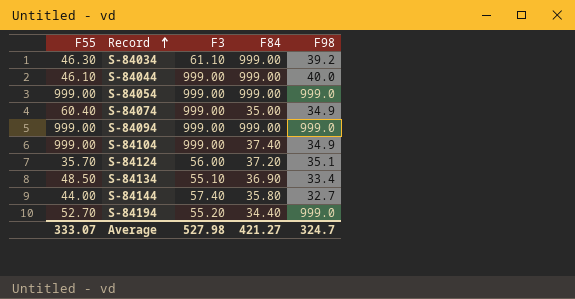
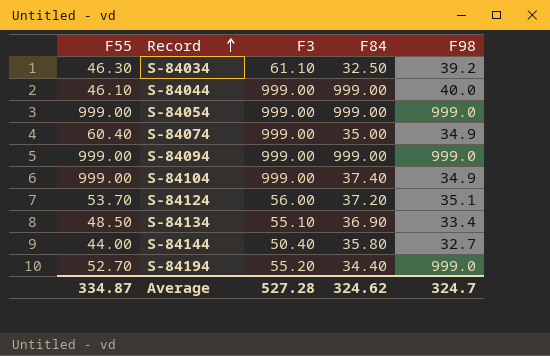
S-84034 | F84: 999.00 -> 32.50
S-84124 | F55: 35.70 -> 53.70
S-84144 | F3: 57.40 -> 50.40
Average | F55: 333.07 -> 334.87
Average | F3: 527.98 -> 527.28
Average | F84: 421.27 -> 324.62

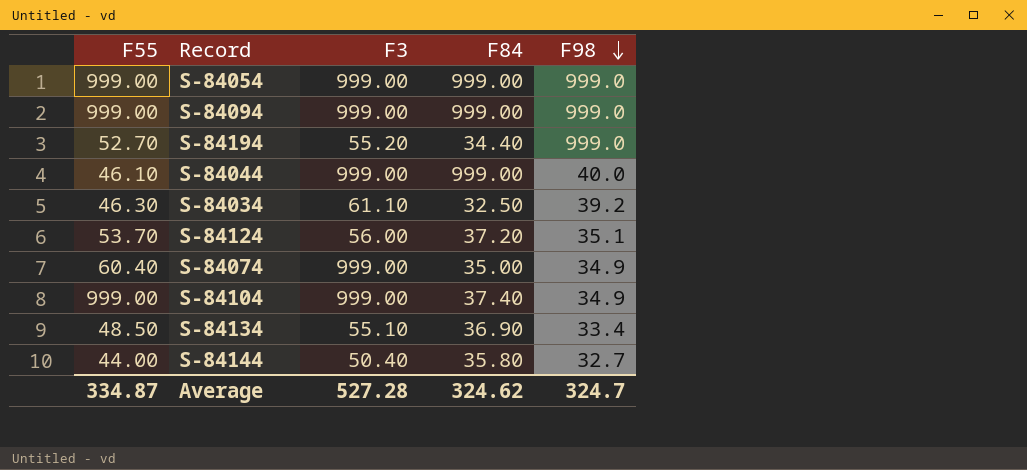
row order: Record ascending -> F98 descending

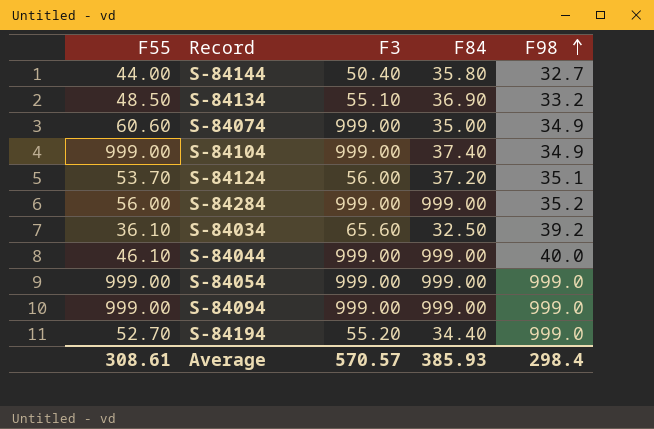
row order: F98 descending -> F98 ascending
S-84134 | F98: 33.4 -> 33.2
S-84074 | F55: 60.40 -> 60.60
row S-84284: none -> 56.00 | 999.00 | 999.00 | 35.2
S-84034 | F55: 46.30 -> 36.10
S-84034 | F3: 61.10 -> 65.60
Average | F55: 334.87 -> 308.61
Average | F3: 527.28 -> 570.57
Average | F84: 324.62 -> 385.93
Average | F98: 324.7 -> 298.4

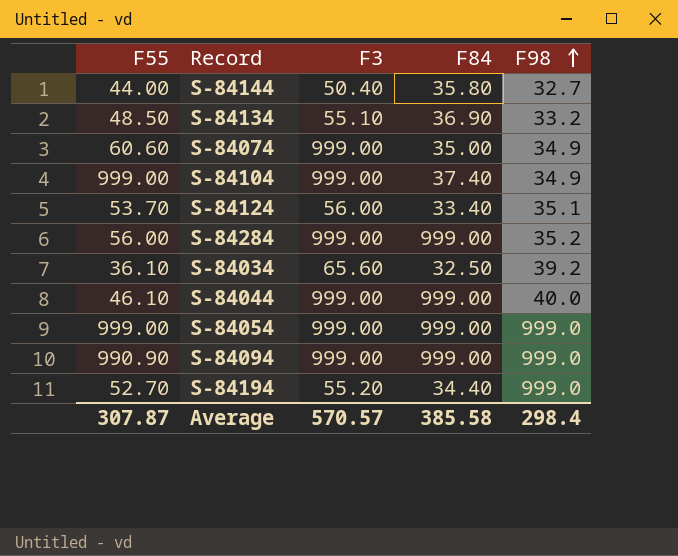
S-84124 | F84: 37.20 -> 33.40
S-84094 | F55: 999.00 -> 990.90
Average | F55: 308.61 -> 307.87
Average | F84: 385.93 -> 385.58

